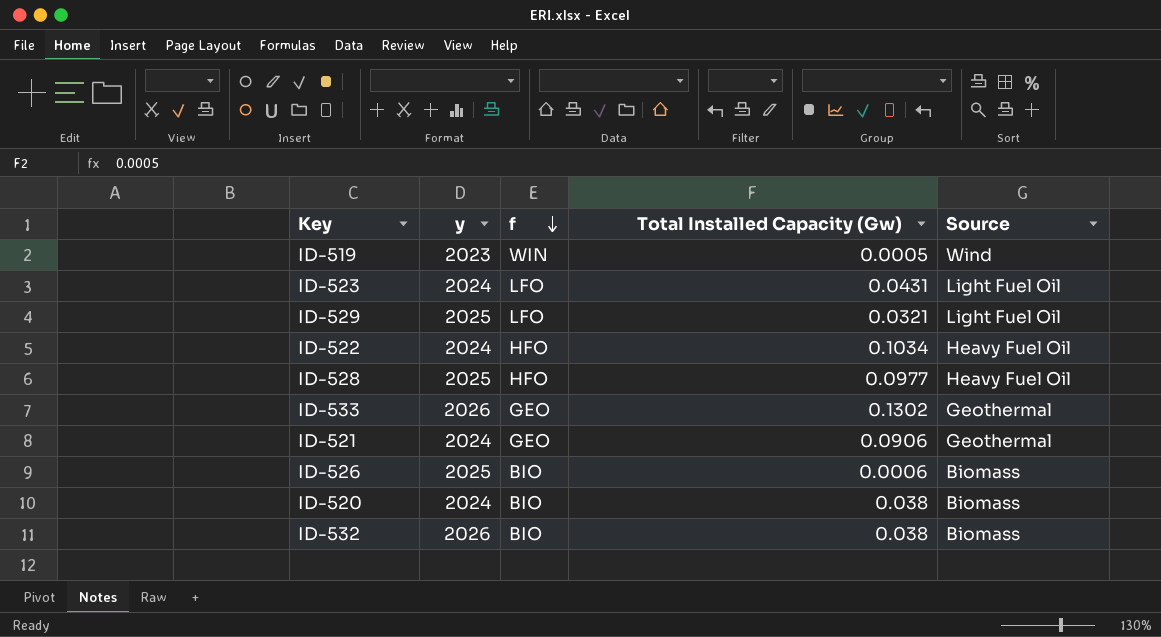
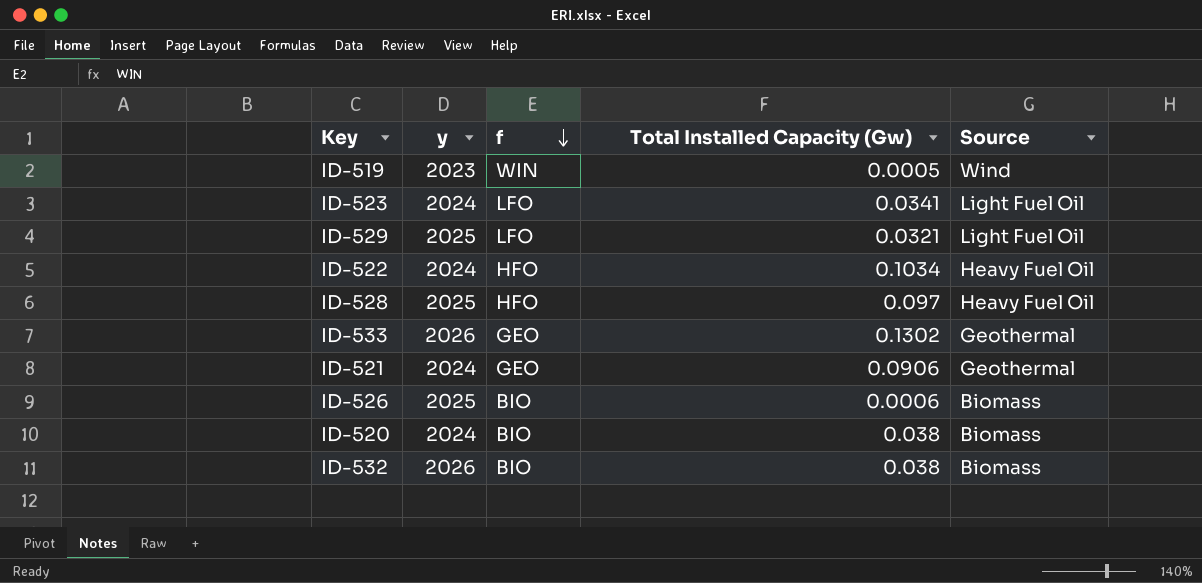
ID-523 | Total Installed Capacity (Gw): 0.0431 -> 0.0341
ID-528 | Total Installed Capacity (Gw): 0.0977 -> 0.097

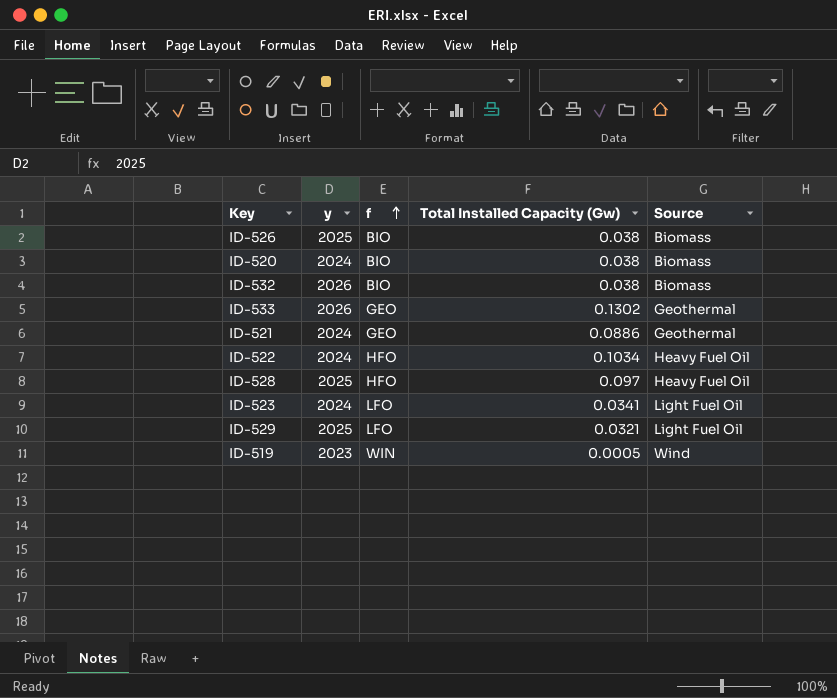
row order: f descending -> f ascending
ID-526 | Total Installed Capacity (Gw): 0.0006 -> 0.038
ID-521 | Total Installed Capacity (Gw): 0.0906 -> 0.0886

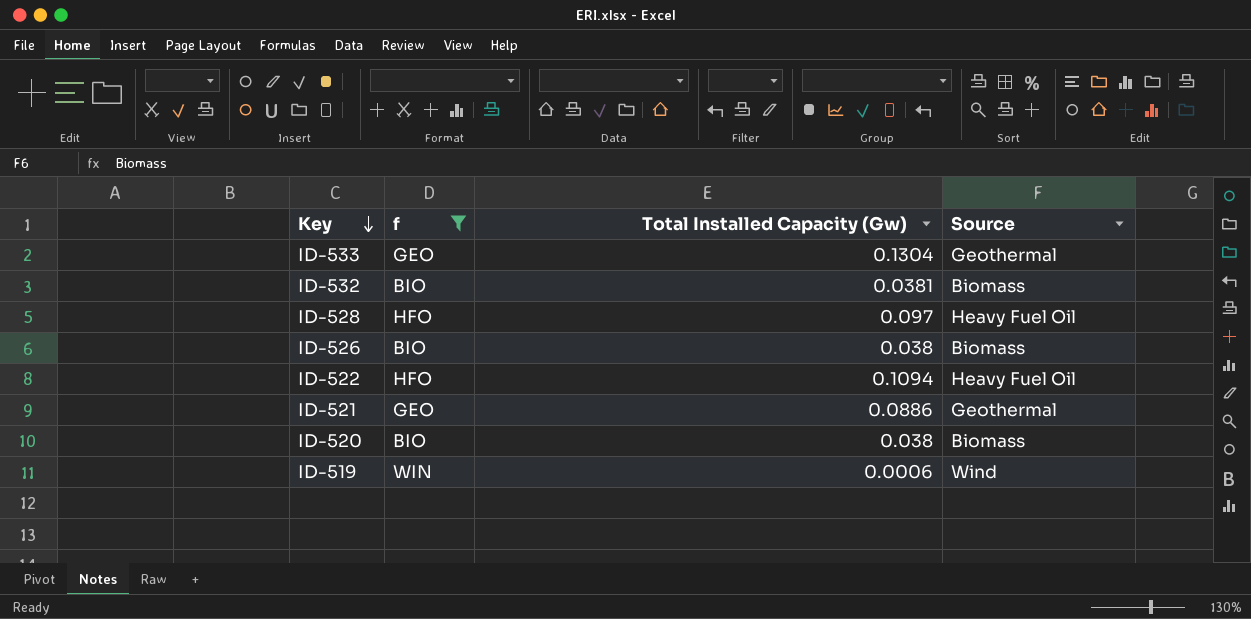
filter: none -> f != LFO
row order: f ascending -> Key descending
column y | position: 2 -> none
ID-533 | Total Installed Capacity (Gw): 0.1302 -> 0.1304
ID-532 | Total Installed Capacity (Gw): 0.038 -> 0.0381
ID-522 | Total Installed Capacity (Gw): 0.1034 -> 0.1094
ID-519 | Total Installed Capacity (Gw): 0.0005 -> 0.0006

